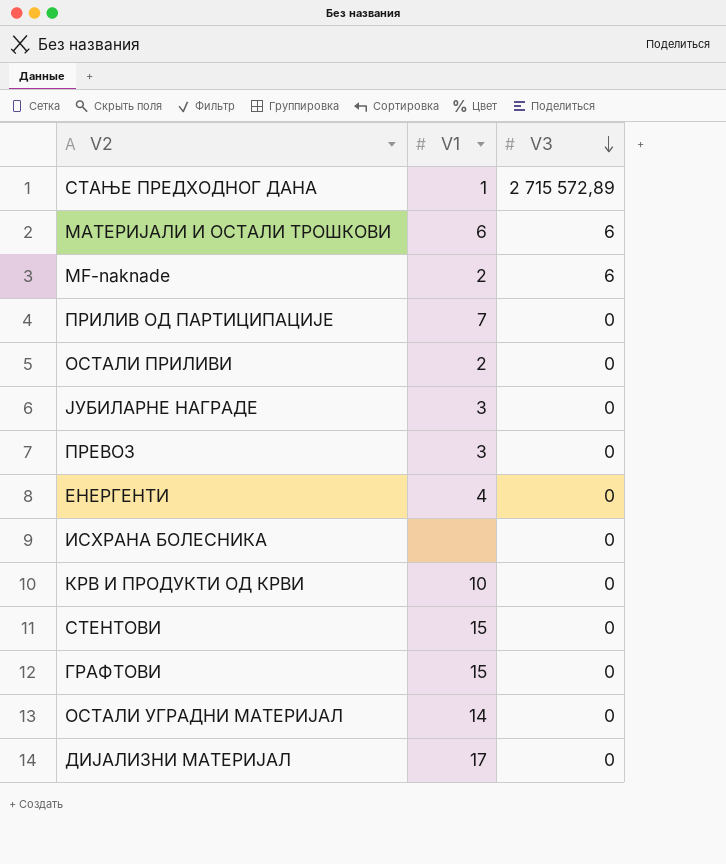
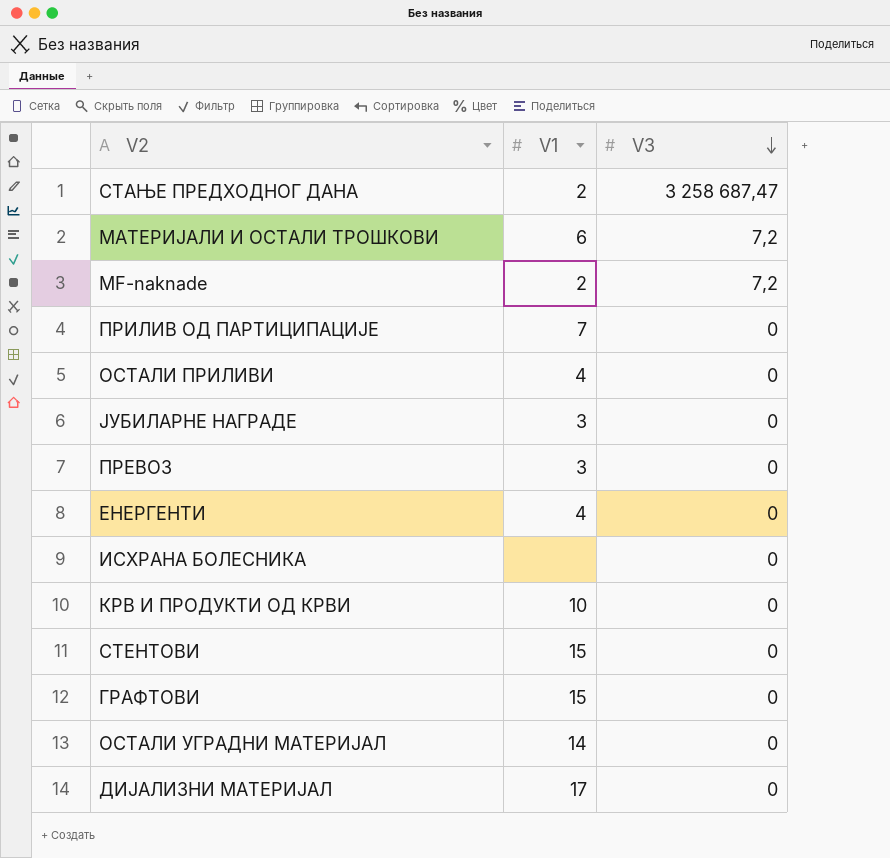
СТАЊЕ ПРЕДХОДНОГ ДАНА | V1: 1 -> 2
СТАЊЕ ПРЕДХОДНОГ ДАНА | V3: 2 715 572,89 -> 3 258 687,47
МАТЕРИЈАЛИ И ОСТАЛИ ТРОШКОВИ | V3: 6 -> 7,2
MF-naknade | V3: 6 -> 7,2
ОСТАЛИ ПРИЛИВИ | V1: 2 -> 4

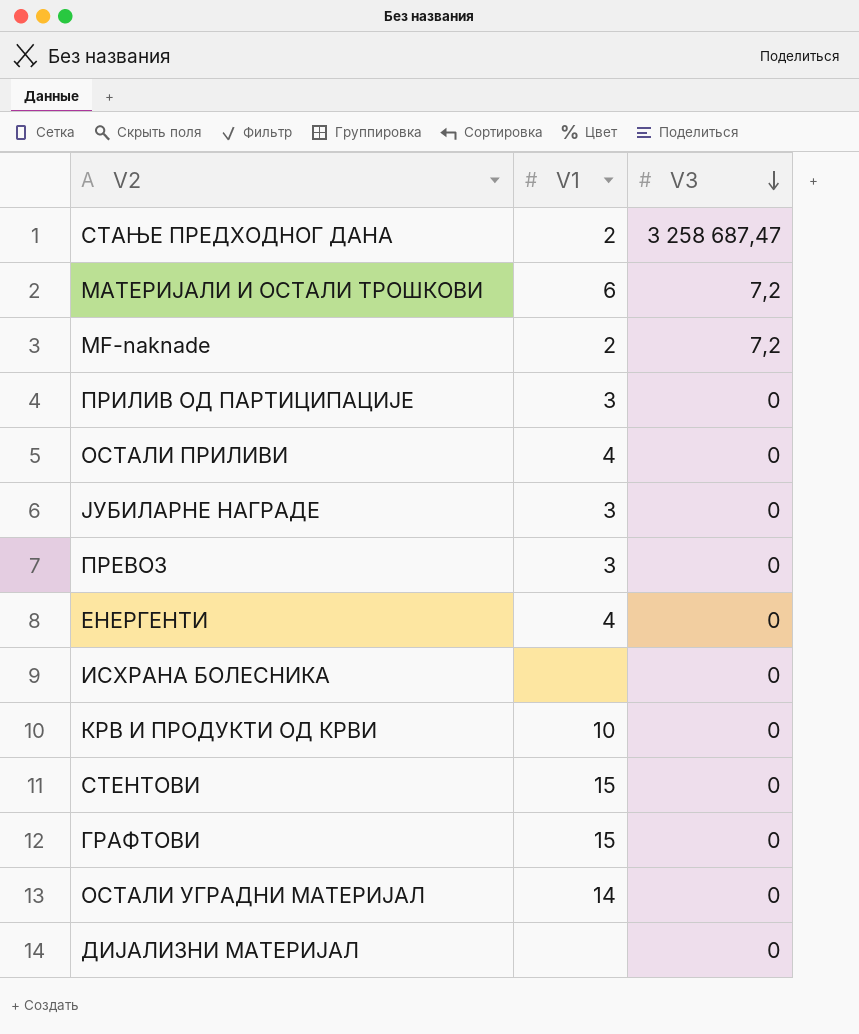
ПРИЛИВ ОД ПАРТИЦИПАЦИЈЕ | V1: 7 -> 3
ДИЈАЛИЗНИ МАТЕРИЈАЛ | V1: 17 -> none

